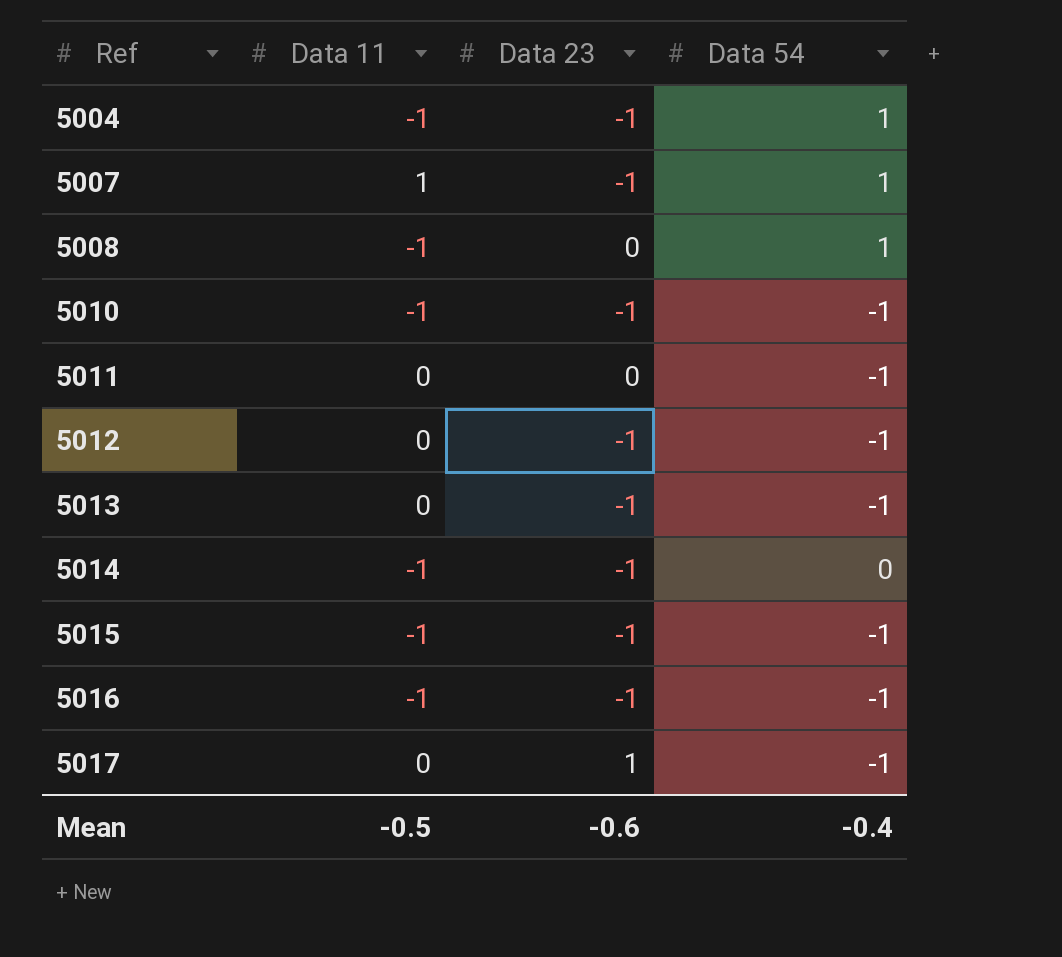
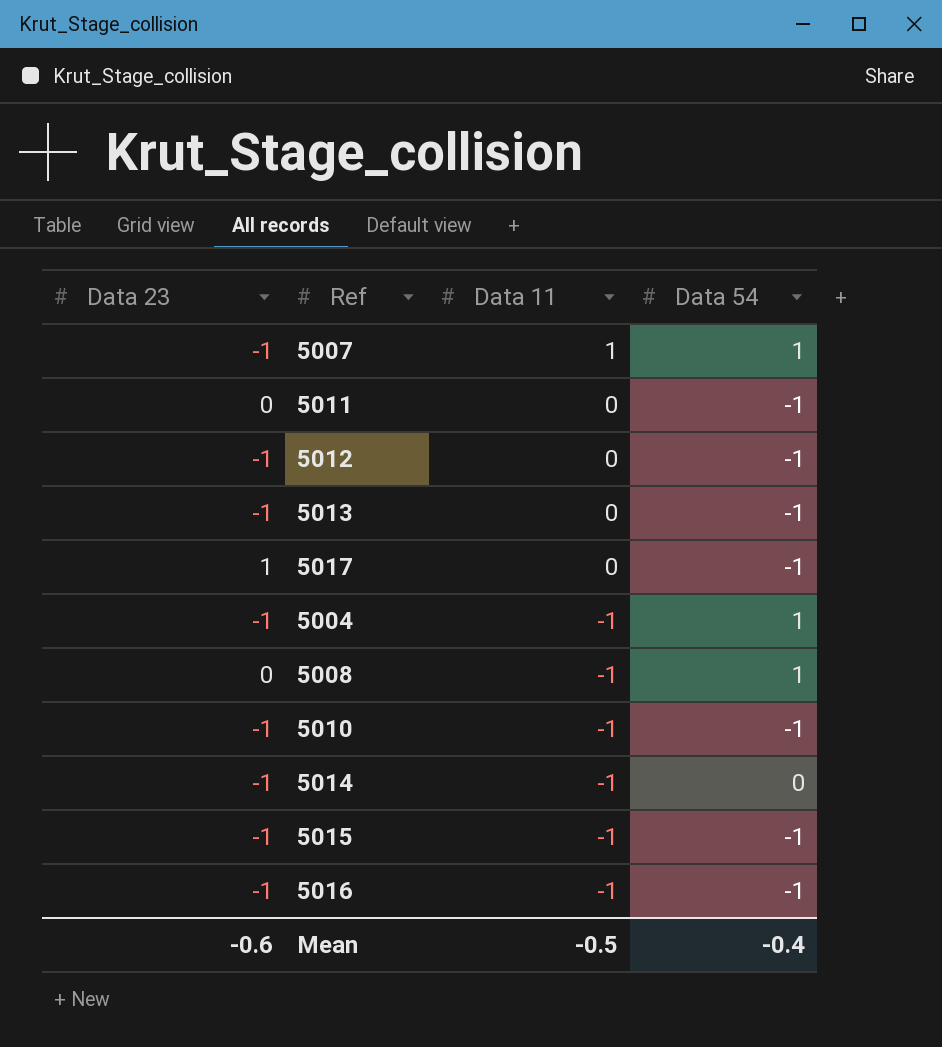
row order: Ref ascending -> Data 11 descending
column Data 23 | position: 3 -> 1

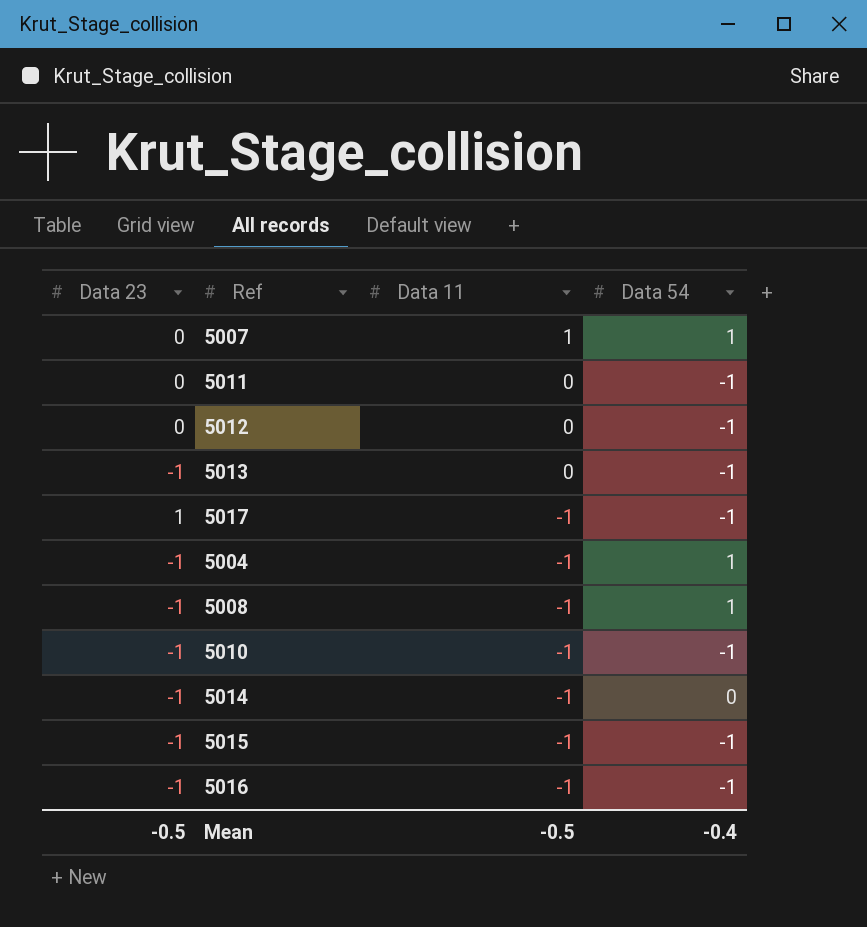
5007 | Data 23: -1 -> 0
5012 | Data 23: -1 -> 0
5017 | Data 11: 0 -> -1
5008 | Data 23: 0 -> -1
Mean | Data 23: -0.6 -> -0.5

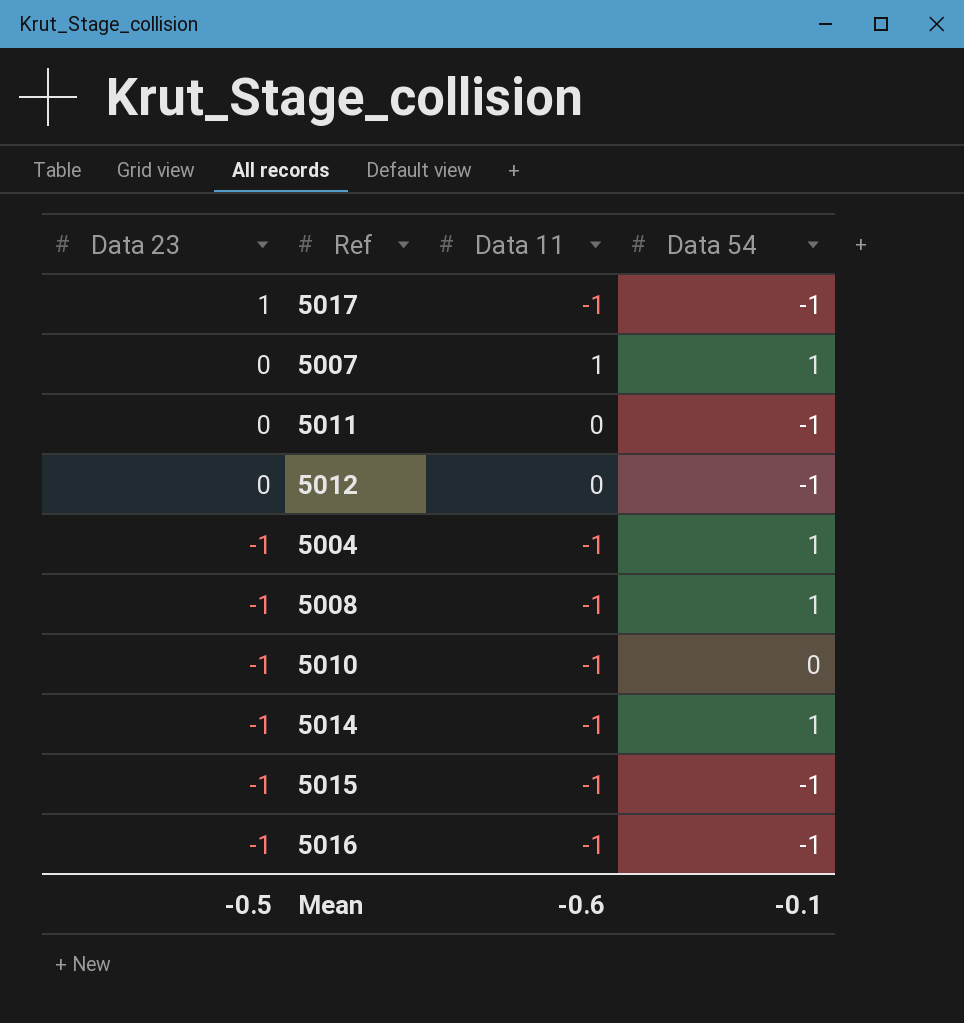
row order: Data 11 descending -> Data 23 descending
row 5013: -1 | 0 | -1 -> none
5010 | Data 54: -1 -> 0
5014 | Data 54: 0 -> 1
Mean | Data 11: -0.5 -> -0.6
Mean | Data 54: -0.4 -> -0.1

